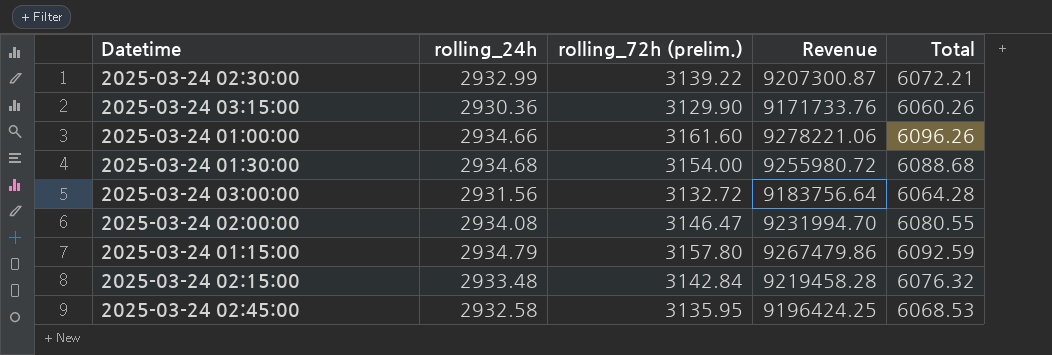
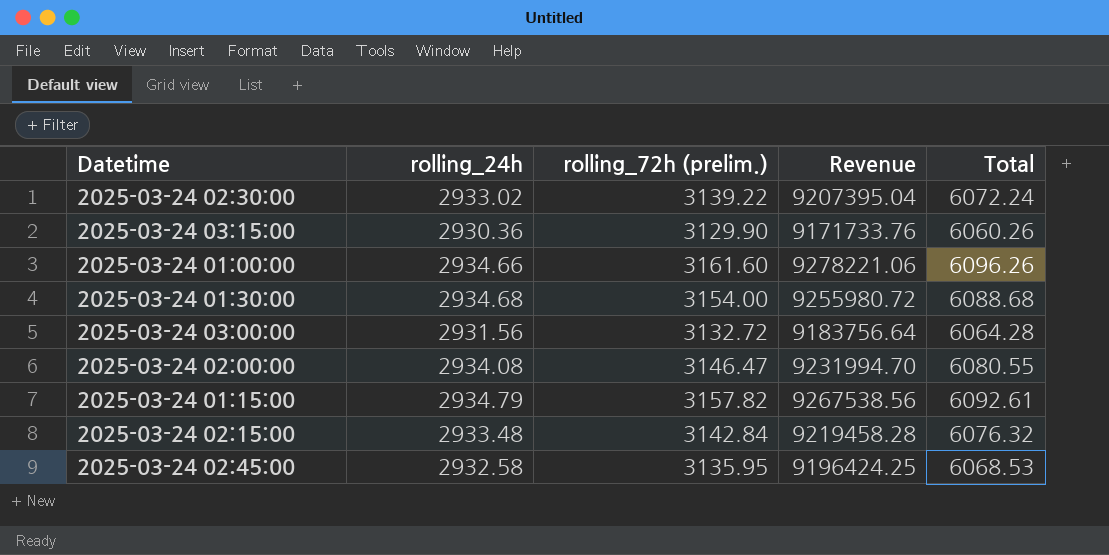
2025-03-24 02:30:00 | rolling_24h: 2932.99 -> 2933.02
2025-03-24 02:30:00 | Revenue: 9207300.87 -> 9207395.04
2025-03-24 02:30:00 | Total: 6072.21 -> 6072.24
2025-03-24 01:15:00 | rolling_72h (prelim.): 3157.80 -> 3157.82
2025-03-24 01:15:00 | Revenue: 9267479.86 -> 9267538.56
2025-03-24 01:15:00 | Total: 6092.59 -> 6092.61

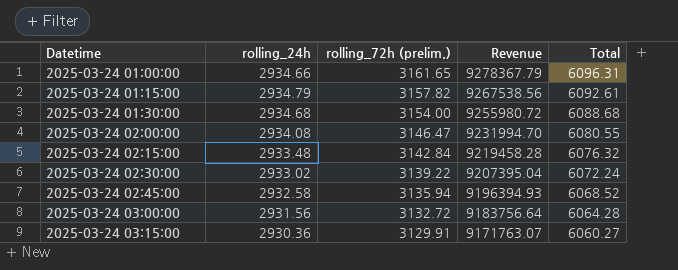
row order: none -> Datetime ascending
2025-03-24 01:00:00 | rolling_72h (prelim.): 3161.60 -> 3161.65
2025-03-24 01:00:00 | Revenue: 9278221.06 -> 9278367.79
2025-03-24 01:00:00 | Total: 6096.26 -> 6096.31
2025-03-24 02:45:00 | rolling_72h (prelim.): 3135.95 -> 3135.94
2025-03-24 02:45:00 | Revenue: 9196424.25 -> 9196394.93
2025-03-24 02:45:00 | Total: 6068.53 -> 6068.52
2025-03-24 03:15:00 | rolling_72h (prelim.): 3129.90 -> 3129.91
2025-03-24 03:15:00 | Revenue: 9171733.76 -> 9171763.07
2025-03-24 03:15:00 | Total: 6060.26 -> 6060.27

